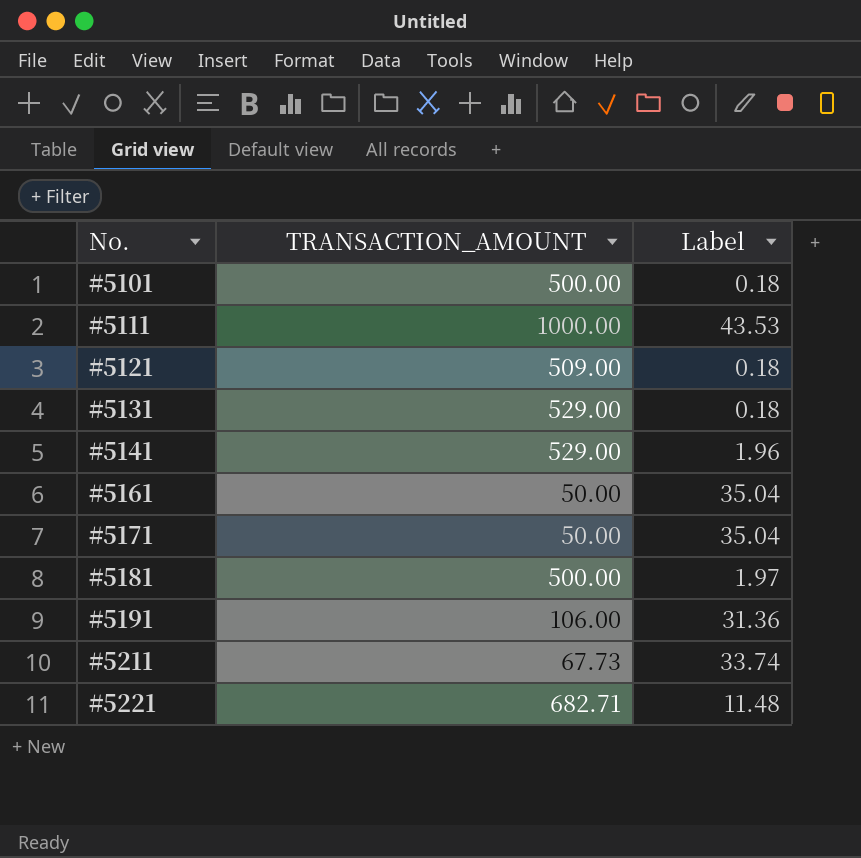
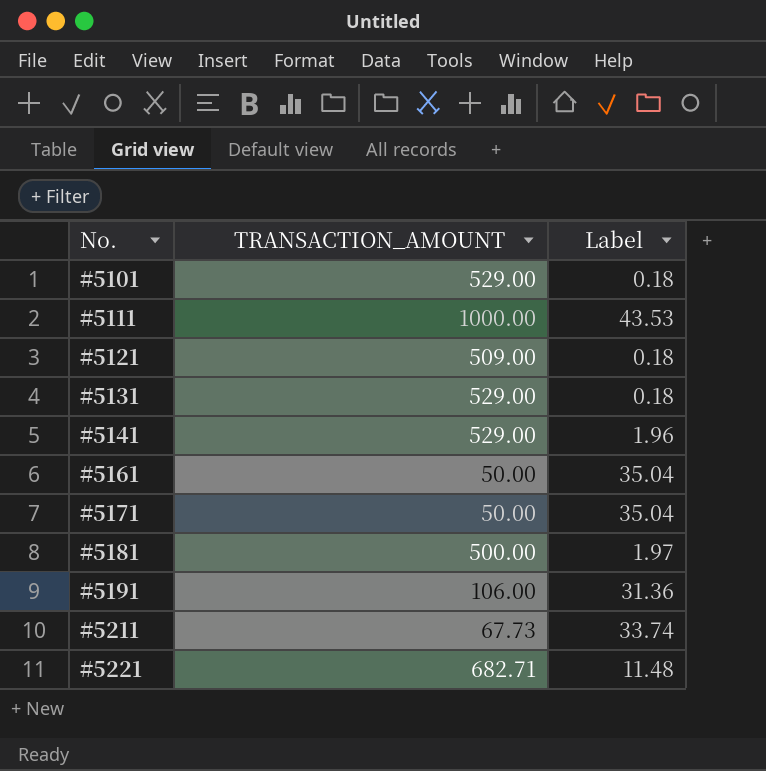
#5101 | TRANSACTION_AMOUNT: 500.00 -> 529.00

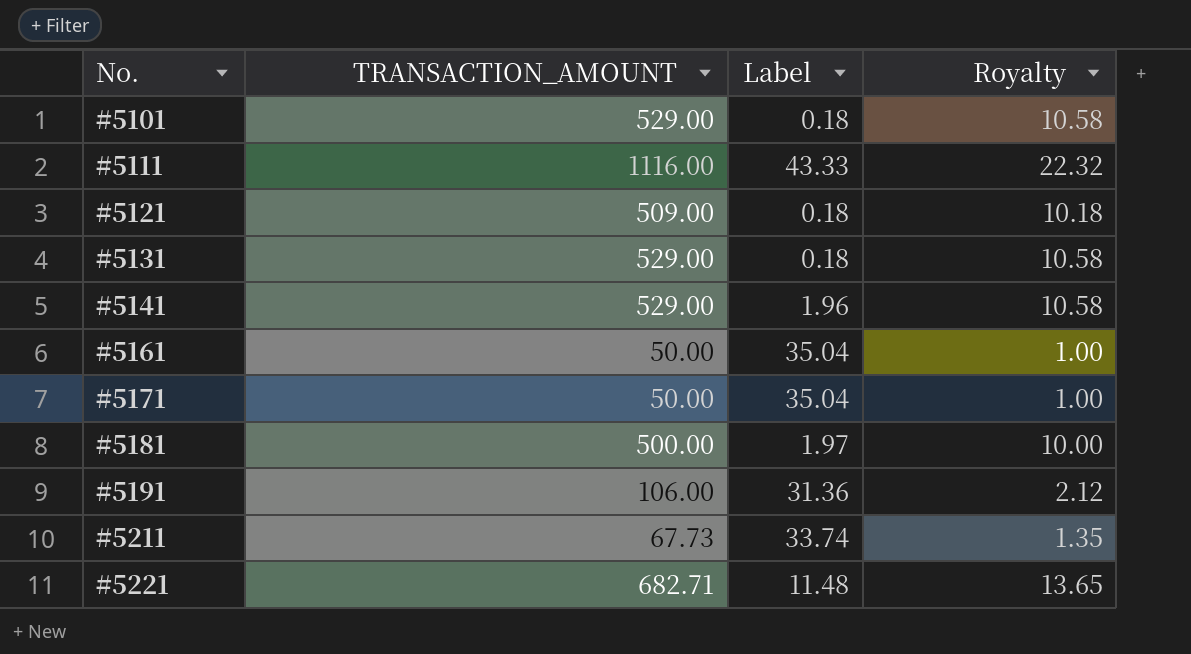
column Royalty | formula: none -> [TRANSACTION_AMOUNT] * 0.02
#5111 | TRANSACTION_AMOUNT: 1000.00 -> 1116.00
#5111 | Label: 43.53 -> 43.33

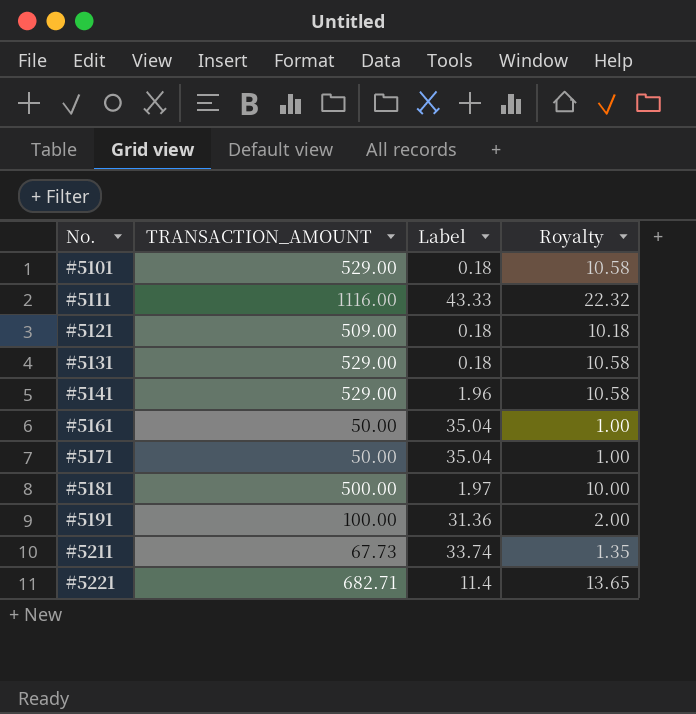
#5191 | TRANSACTION_AMOUNT: 106.00 -> 100.00
#5191 | Royalty: 2.12 -> 2.00
#5221 | Label: 11.48 -> 11.4

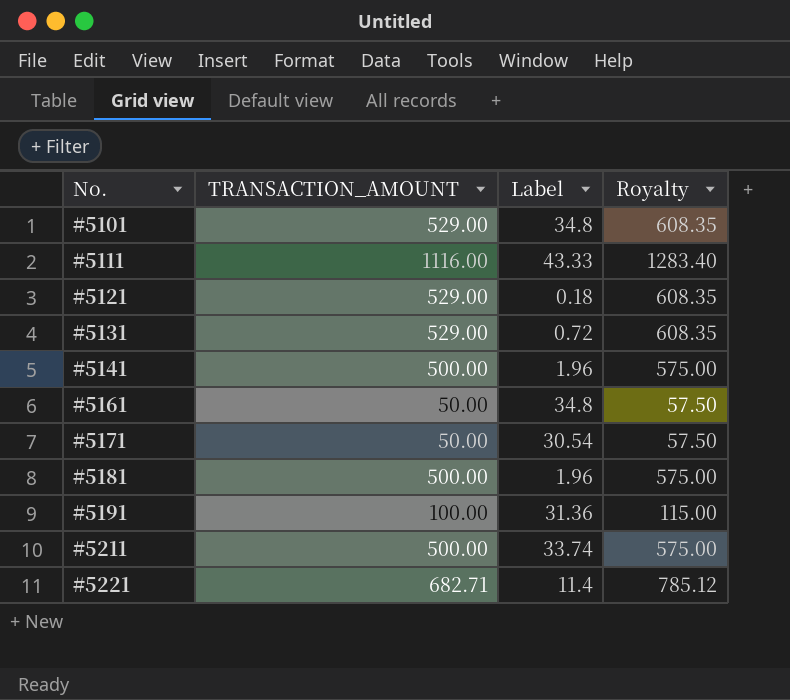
column Royalty | formula: [TRANSACTION_AMOUNT] * 0.02 -> [TRANSACTION_AMOUNT] * 1.15
#5101 | Label: 0.18 -> 34.8
#5121 | TRANSACTION_AMOUNT: 509.00 -> 529.00
#5131 | Label: 0.18 -> 0.72
#5141 | TRANSACTION_AMOUNT: 529.00 -> 500.00
#5161 | Label: 35.04 -> 34.8
#5171 | Label: 35.04 -> 30.54
#5181 | Label: 1.97 -> 1.96
#5211 | TRANSACTION_AMOUNT: 67.73 -> 500.00

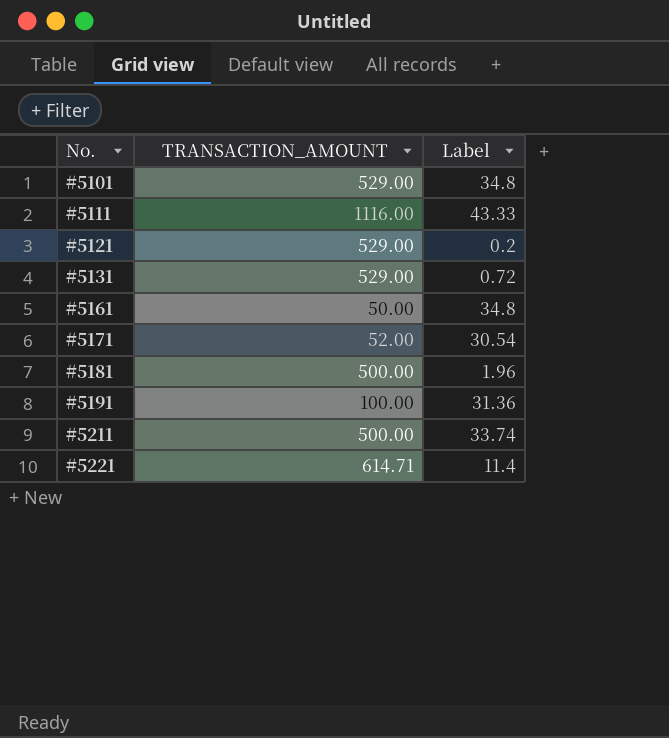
column Royalty | formula: [TRANSACTION_AMOUNT] * 1.15 -> none
row #5141: 500.00 | 1.96 | 575.00 -> none
#5121 | Label: 0.18 -> 0.2
#5171 | TRANSACTION_AMOUNT: 50.00 -> 52.00
#5221 | TRANSACTION_AMOUNT: 682.71 -> 614.71

